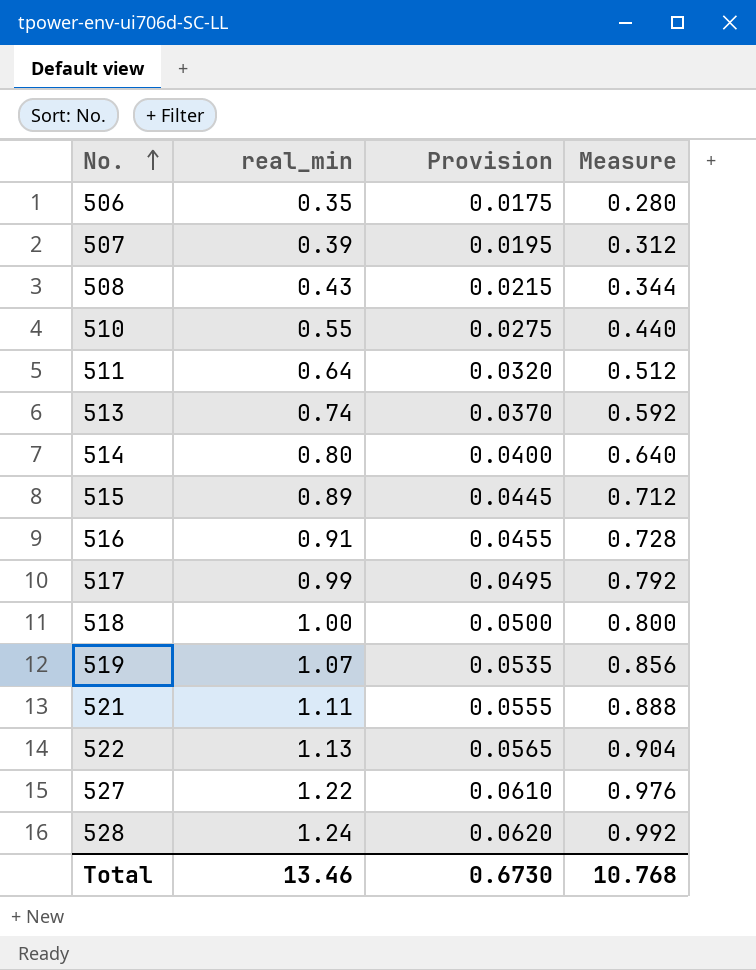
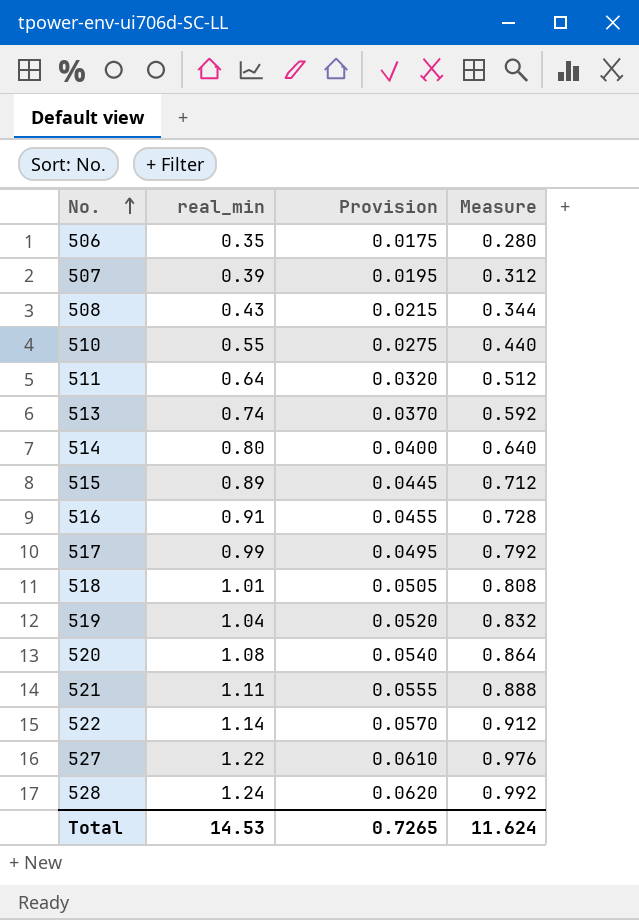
518 | real_min: 1.00 -> 1.01
518 | Provision: 0.0500 -> 0.0505
518 | Measure: 0.800 -> 0.808
519 | real_min: 1.07 -> 1.04
519 | Provision: 0.0535 -> 0.0520
519 | Measure: 0.856 -> 0.832
row 520: none -> 1.08 | 0.0540 | 0.864
522 | real_min: 1.13 -> 1.14
522 | Provision: 0.0565 -> 0.0570
522 | Measure: 0.904 -> 0.912
Total | real_min: 13.46 -> 14.53
Total | Provision: 0.6730 -> 0.7265
Total | Measure: 10.768 -> 11.624

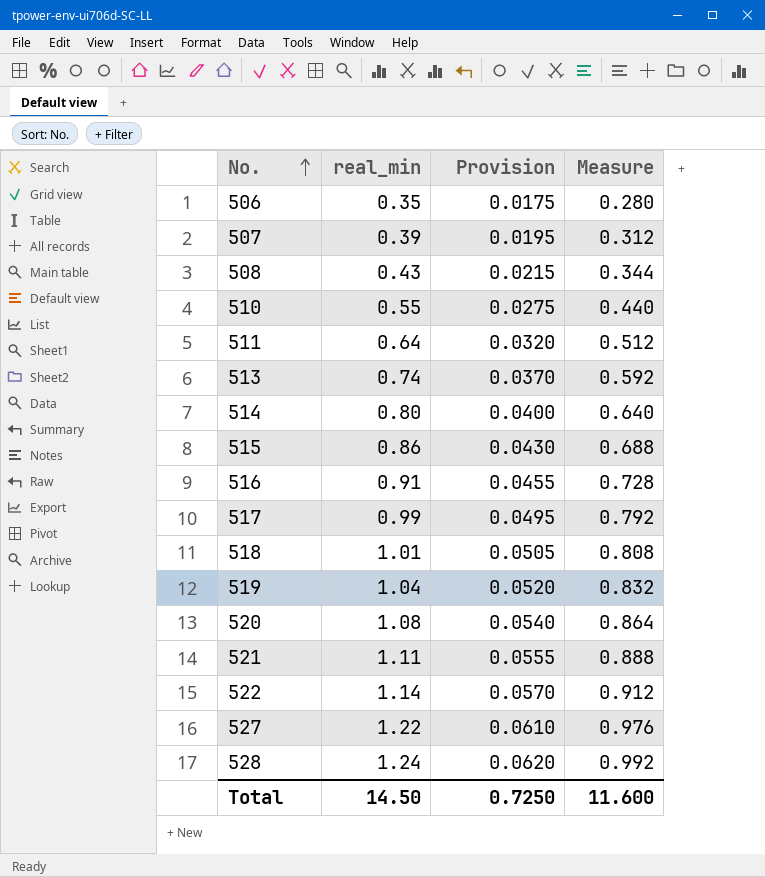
515 | real_min: 0.89 -> 0.86
515 | Provision: 0.0445 -> 0.0430
515 | Measure: 0.712 -> 0.688
Total | real_min: 14.53 -> 14.50
Total | Provision: 0.7265 -> 0.7250
Total | Measure: 11.624 -> 11.600

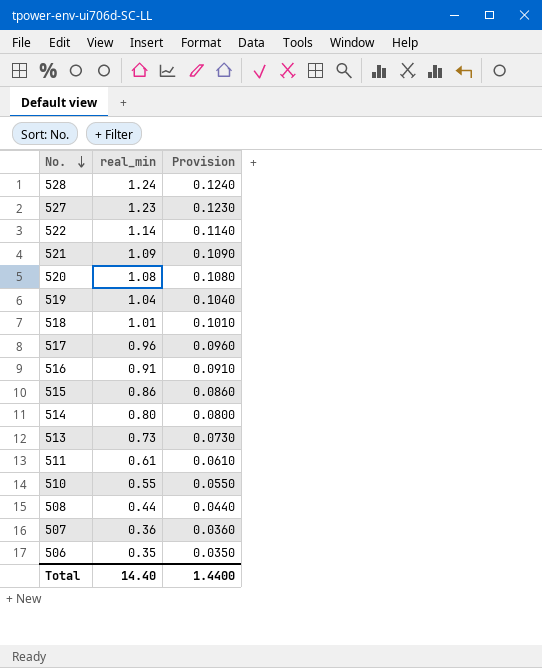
row order: No. ascending -> No. descending
column Measure | formula: [real_min] * 0.8 -> none
column Provision | formula: [real_min] * 0.05 -> [real_min] * 0.1
527 | real_min: 1.22 -> 1.23
521 | real_min: 1.11 -> 1.09
517 | real_min: 0.99 -> 0.96
513 | real_min: 0.74 -> 0.73
511 | real_min: 0.64 -> 0.61
508 | real_min: 0.43 -> 0.44
507 | real_min: 0.39 -> 0.36
Total | real_min: 14.50 -> 14.40
Total | Provision: 0.7250 -> 1.4400

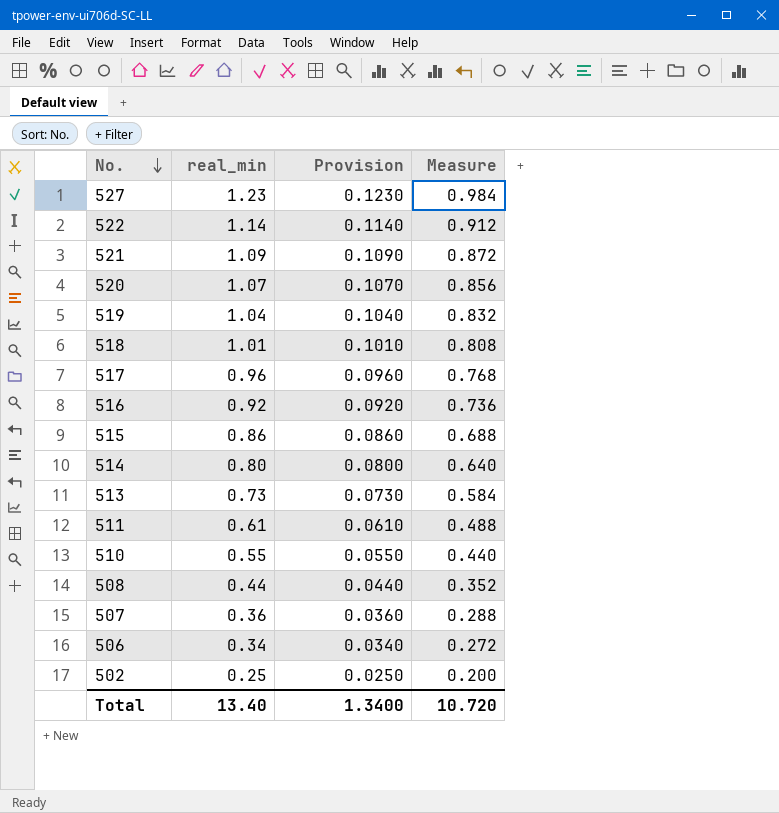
column Measure | formula: none -> [real_min] * 0.8
row 528: 1.24 | 0.1240 -> none
520 | real_min: 1.08 -> 1.07
520 | Provision: 0.1080 -> 0.1070
516 | real_min: 0.91 -> 0.92
516 | Provision: 0.0910 -> 0.0920
506 | real_min: 0.35 -> 0.34
506 | Provision: 0.0350 -> 0.0340
row 502: none -> 0.25 | 0.0250 | 0.200
Total | real_min: 14.40 -> 13.40
Total | Provision: 1.4400 -> 1.3400

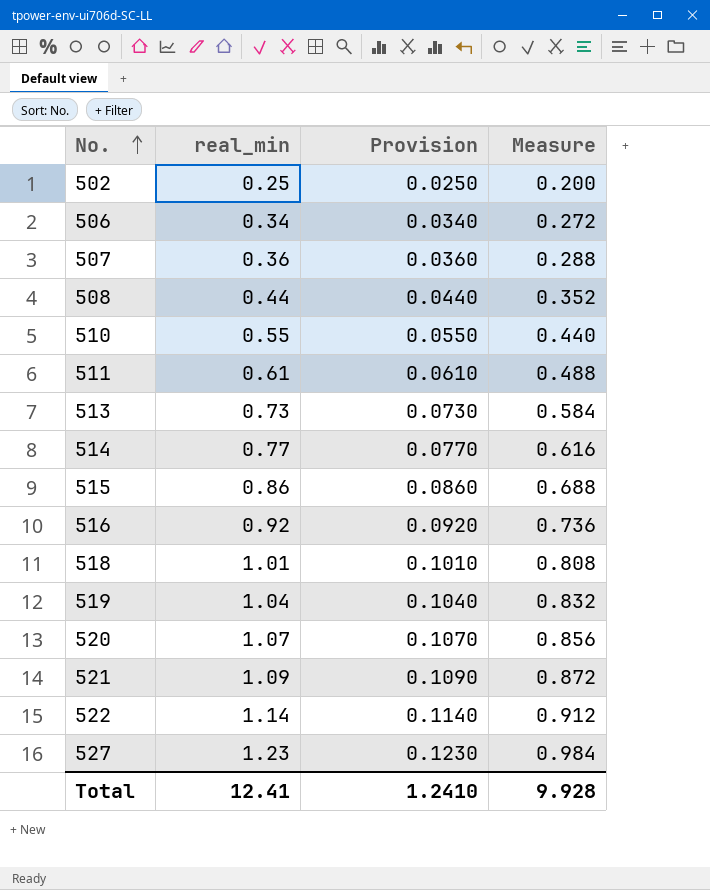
row order: No. descending -> No. ascending
row 517: 0.96 | 0.0960 | 0.768 -> none
514 | real_min: 0.80 -> 0.77
514 | Provision: 0.0800 -> 0.0770
514 | Measure: 0.640 -> 0.616
Total | real_min: 13.40 -> 12.41
Total | Provision: 1.3400 -> 1.2410
Total | Measure: 10.720 -> 9.928

